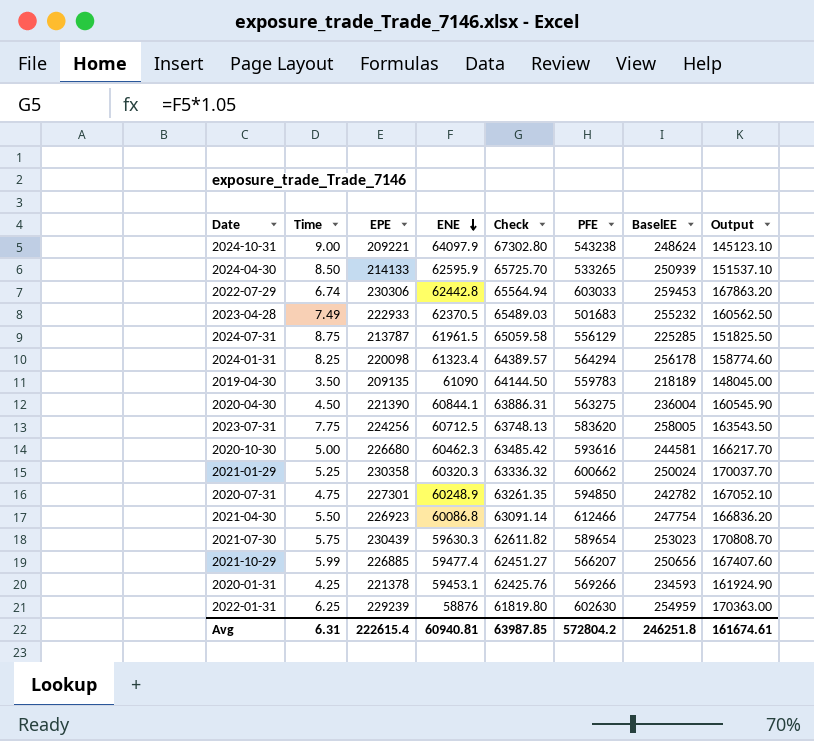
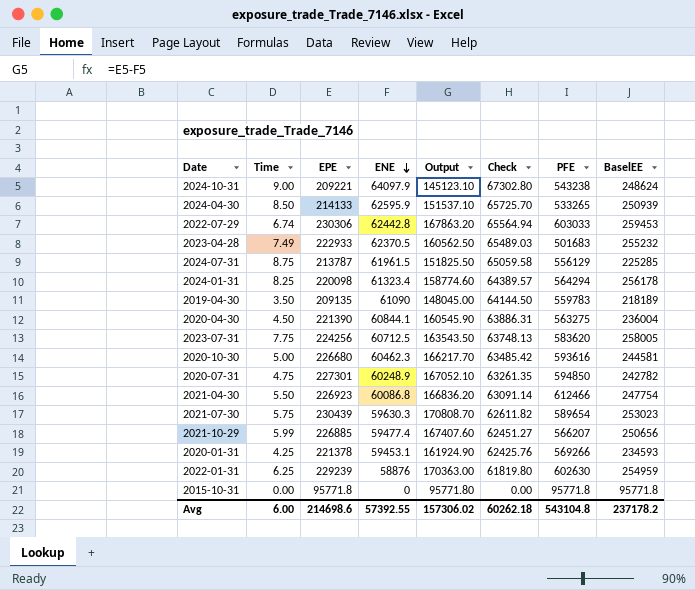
column Output | position: 8 -> 5
row 2021-01-29: 5.25 | 230358 | 60320.3 | 63336.32 | 600662 | 250024 | 170037.70 -> none
row 2015-10-31: none -> 0.00 | 95771.8 | 0 | 95771.80 | 0.00 | 95771.8 | 95771.8
Avg | Time: 6.31 -> 6.00
Avg | EPE: 222615.4 -> 214698.6
Avg | ENE: 60940.81 -> 57392.55
Avg | Output: 161674.61 -> 157306.02
Avg | Check: 63987.85 -> 60262.18
Avg | PFE: 572804.2 -> 543104.8
Avg | BaselEE: 246251.8 -> 237178.2

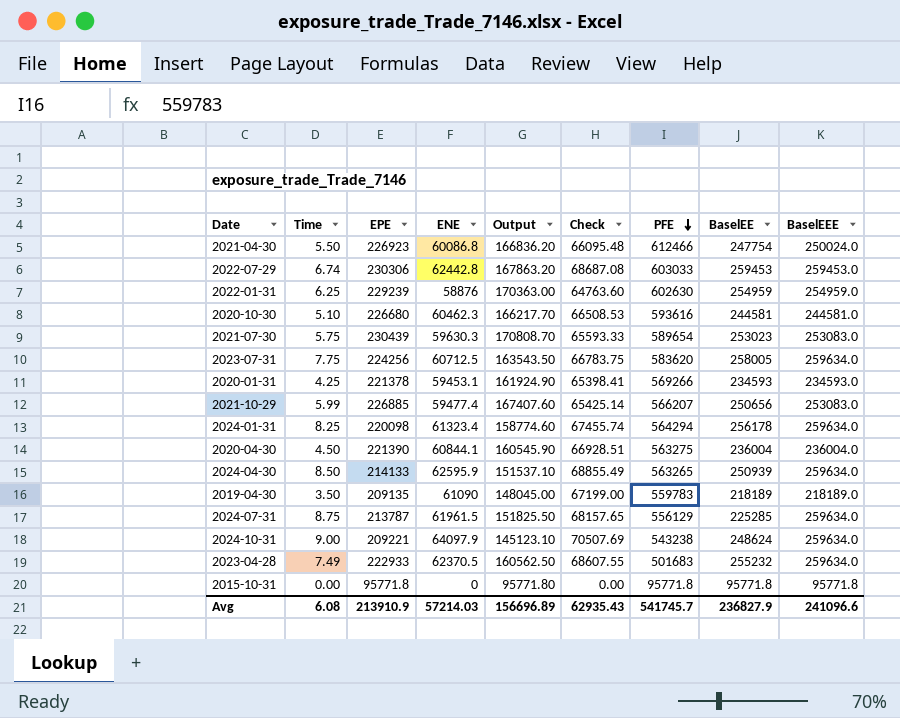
row order: ENE descending -> PFE descending
column Check | formula: [ENE] * 1.05 -> [ENE] * 1.1
column BaselEEE | position: none -> 9
row 2020-07-31: 4.75 | 227301 | 60248.9 | 167052.10 | 63261.35 | 594850 | 242782 -> none
2020-10-30 | Time: 5.00 -> 5.10
2024-04-30 | PFE: 533265 -> 563265
Avg | Time: 6.00 -> 6.08
Avg | EPE: 214698.6 -> 213910.9
Avg | ENE: 57392.55 -> 57214.03
Avg | Output: 157306.02 -> 156696.89
Avg | Check: 60262.18 -> 62935.43
Avg | PFE: 543104.8 -> 541745.7
Avg | BaselEE: 237178.2 -> 236827.9

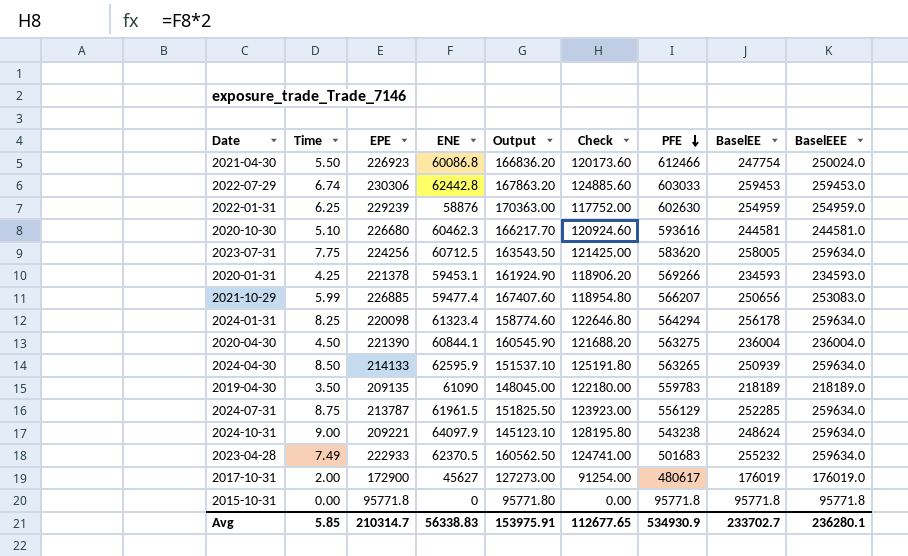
column Check | formula: [ENE] * 1.1 -> [ENE] * 2
row 2021-07-30: 5.75 | 230439 | 59630.3 | 170808.70 | 65593.33 | 589654 | 253023 | 253083.0 -> none
2024-07-31 | BaselEE: 225285 -> 252285
row 2017-10-31: none -> 2.00 | 172900 | 45627 | 127273.00 | 91254.00 | 480617 | 176019 | 176019.0
Avg | Time: 6.08 -> 5.85
Avg | EPE: 213910.9 -> 210314.7
Avg | ENE: 57214.03 -> 56338.83
Avg | Output: 156696.89 -> 153975.91
Avg | Check: 62935.43 -> 112677.65
Avg | PFE: 541745.7 -> 534930.9
Avg | BaselEE: 236827.9 -> 233702.7
Avg | BaselEEE: 241096.6 -> 236280.1

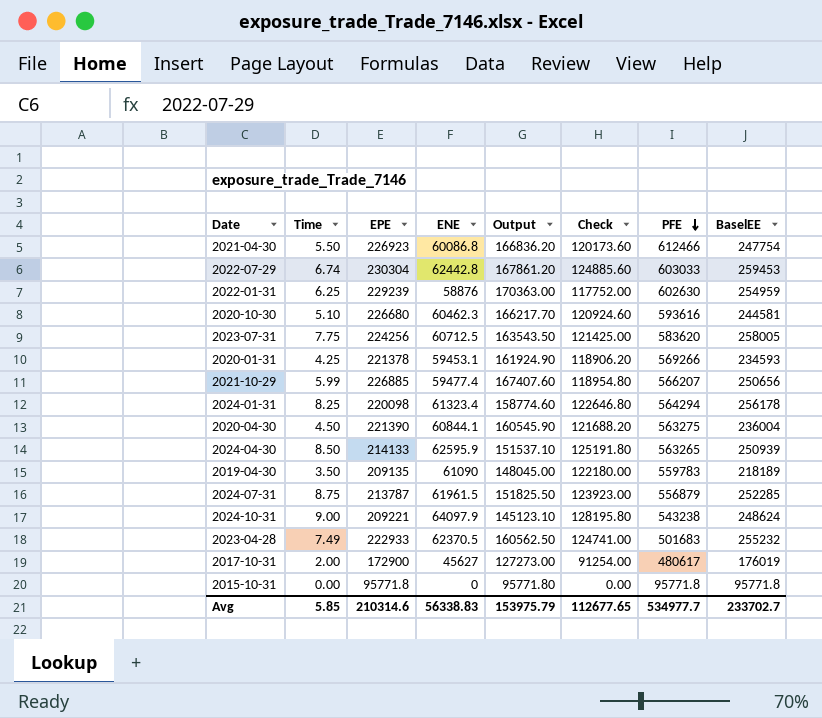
column BaselEEE | position: 9 -> none
2022-07-29 | EPE: 230306 -> 230304
2022-07-29 | Output: 167863.20 -> 167861.20
2024-07-31 | PFE: 556129 -> 556879
Avg | EPE: 210314.7 -> 210314.6
Avg | Output: 153975.91 -> 153975.79
Avg | PFE: 534930.9 -> 534977.7

